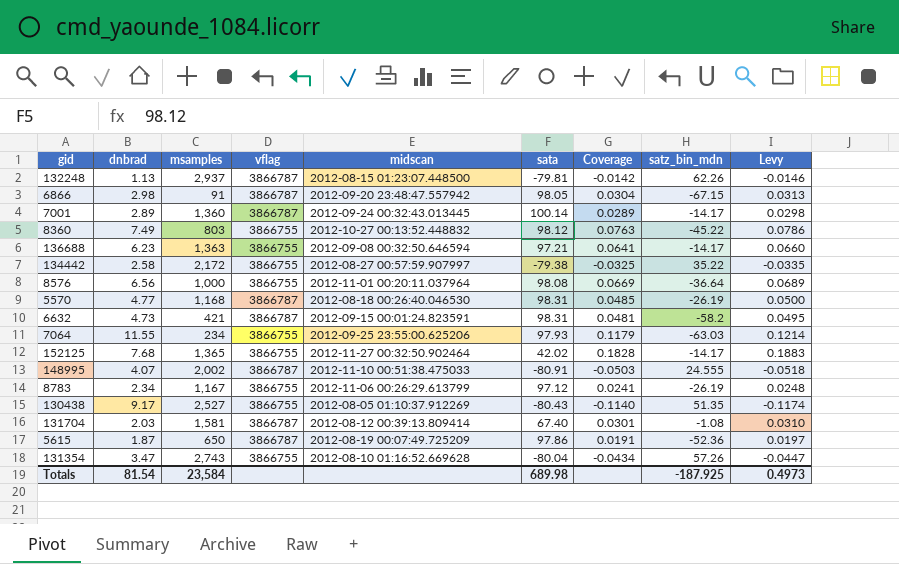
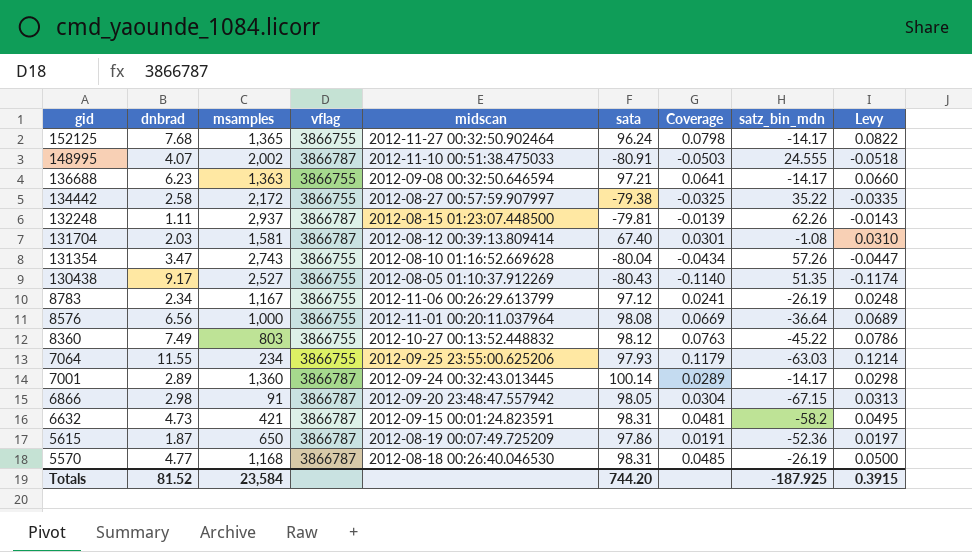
row order: none -> gid descending
152125 | sata: 42.02 -> 96.24
152125 | Coverage: 0.1828 -> 0.0798
152125 | Levy: 0.1883 -> 0.0822
132248 | dnbrad: 1.13 -> 1.11
132248 | Coverage: -0.0142 -> -0.0139
132248 | Levy: -0.0146 -> -0.0143
Totals | dnbrad: 81.54 -> 81.52
Totals | sata: 689.98 -> 744.20
Totals | Levy: 0.4973 -> 0.3915

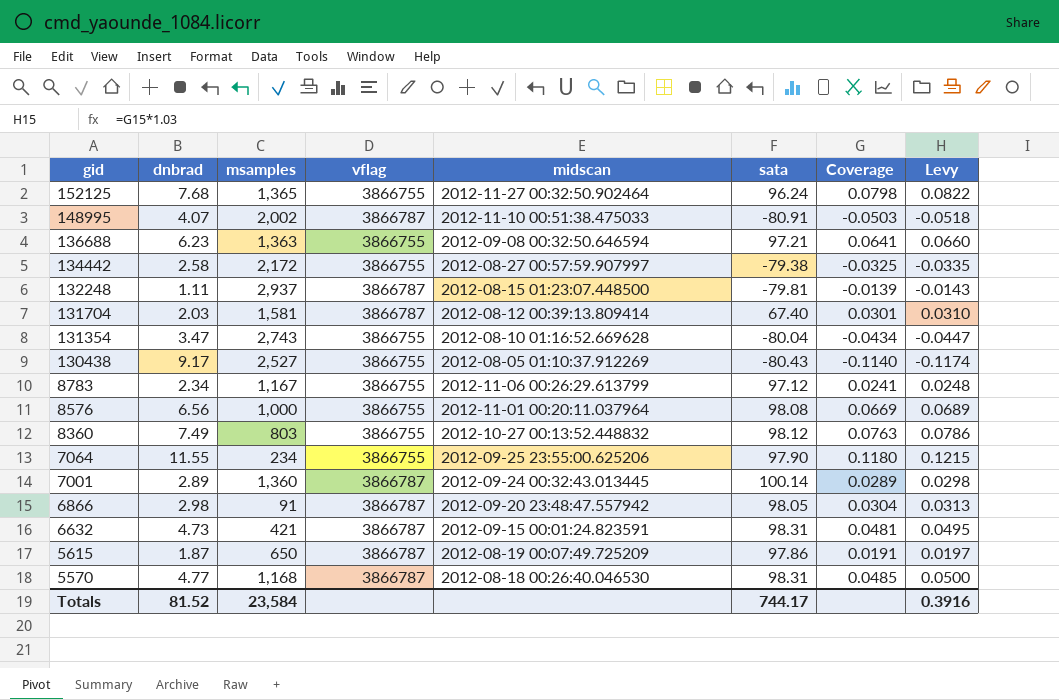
column satz_bin_mdn | position: 8 -> none
7064 | sata: 97.93 -> 97.90
7064 | Coverage: 0.1179 -> 0.1180
7064 | Levy: 0.1214 -> 0.1215
Totals | sata: 744.20 -> 744.17
Totals | Levy: 0.3915 -> 0.3916

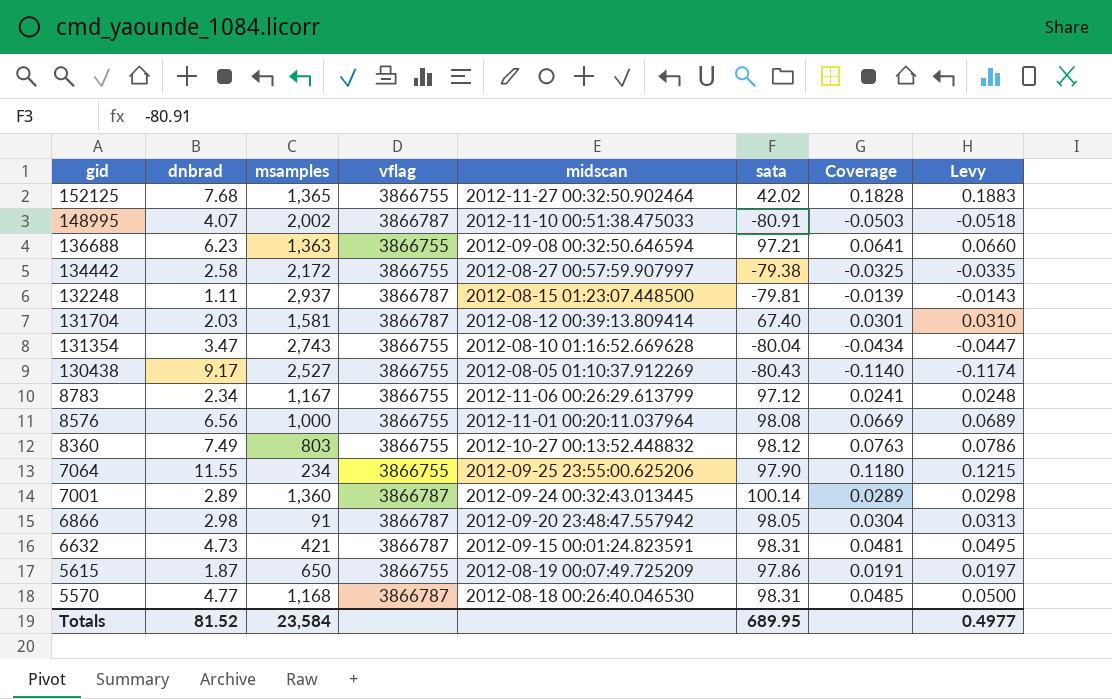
152125 | sata: 96.24 -> 42.02
152125 | Coverage: 0.0798 -> 0.1828
152125 | Levy: 0.0822 -> 0.1883
5615 | vflag: 3866787 -> 3866755
Totals | sata: 744.17 -> 689.95
Totals | Levy: 0.3916 -> 0.4977

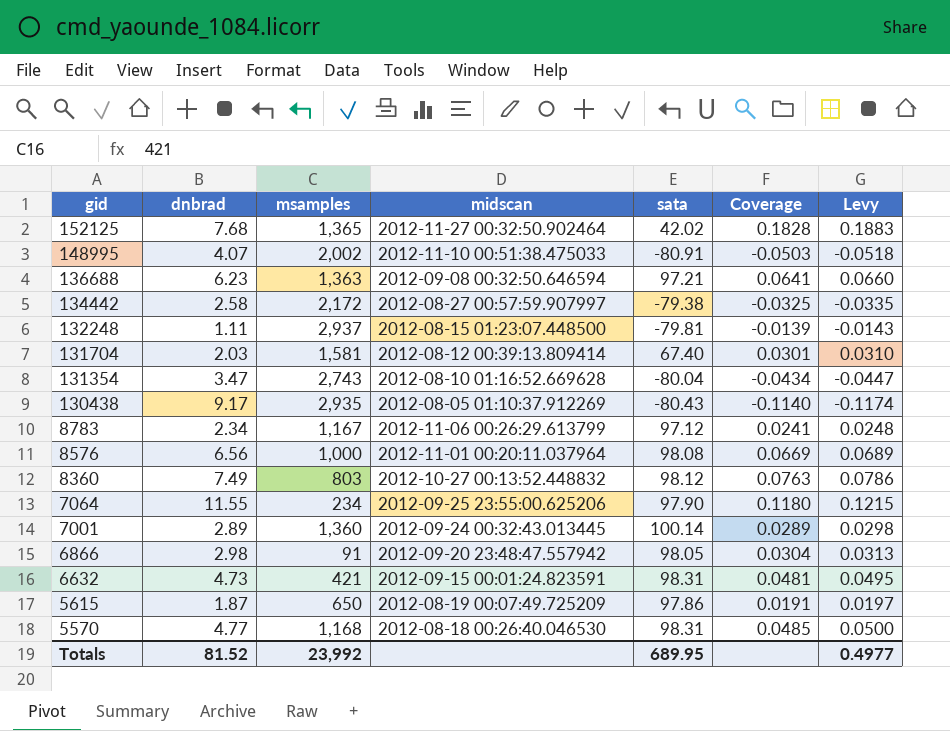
column vflag | position: 4 -> none
130438 | msamples: 2,527 -> 2,935
Totals | msamples: 23,584 -> 23,992

